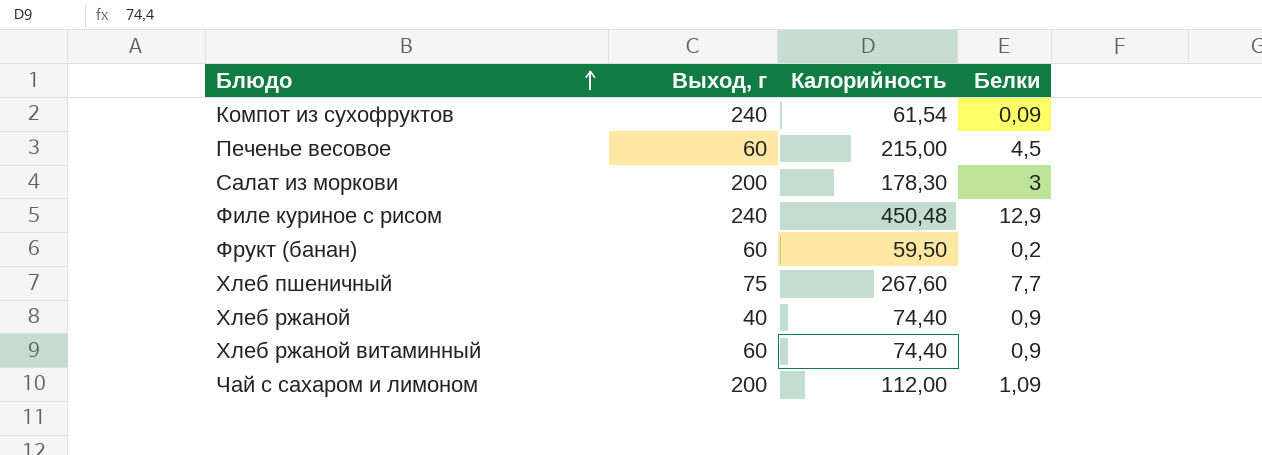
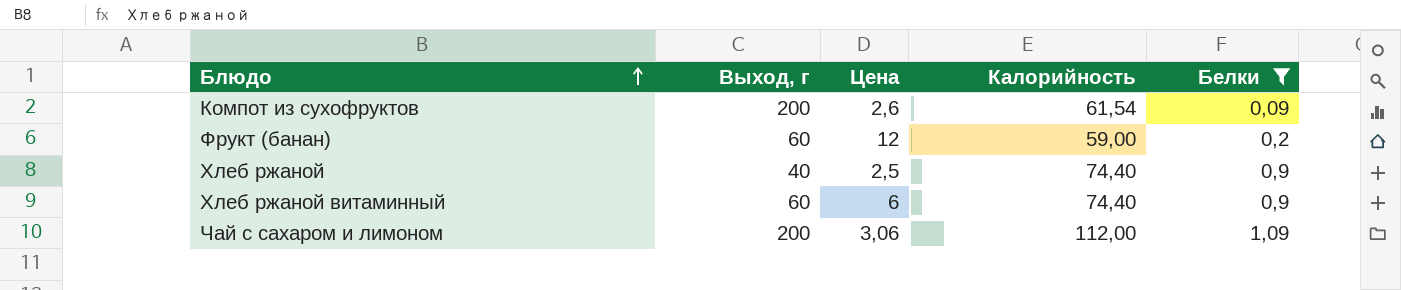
filter: none -> Белки <= 1,09
column Цена | position: none -> 3
Компот из сухофруктов | Выход, г: 240 -> 200
Фрукт (банан) | Калорийность: 59,50 -> 59,00

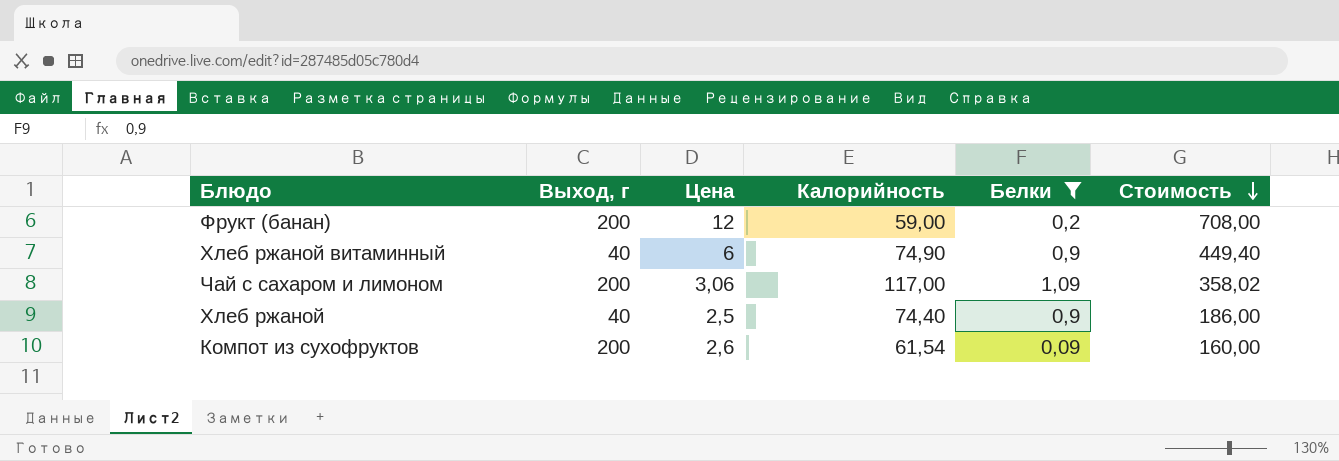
row order: Блюдо ascending -> Стоимость descending
column Стоимость | formula: none -> [Цена] * [Калорийность]
Фрукт (банан) | Выход, г: 60 -> 200
Хлеб ржаной витаминный | Выход, г: 60 -> 40
Хлеб ржаной витаминный | Калорийность: 74,40 -> 74,90
Чай с сахаром и лимоном | Калорийность: 112,00 -> 117,00

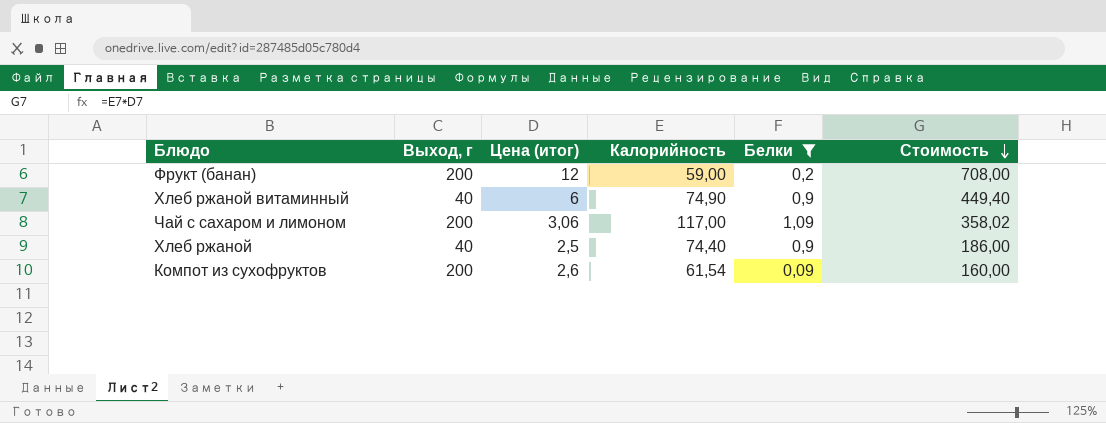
column name: Цена -> Цена (итог)

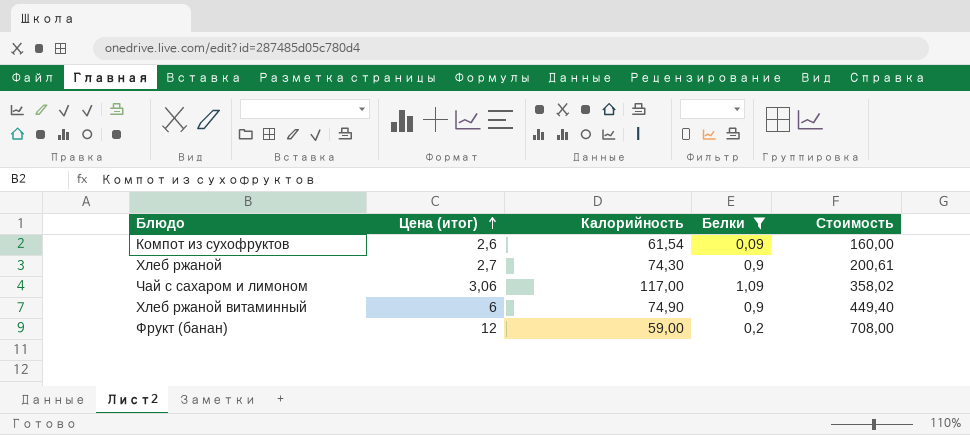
row order: Стоимость descending -> Цена (итог) ascending
column Выход, г | position: 2 -> none
Хлеб ржаной | Цена (итог): 2,5 -> 2,7
Хлеб ржаной | Калорийность: 74,40 -> 74,30
Хлеб ржаной | Стоимость: 186,00 -> 200,61

